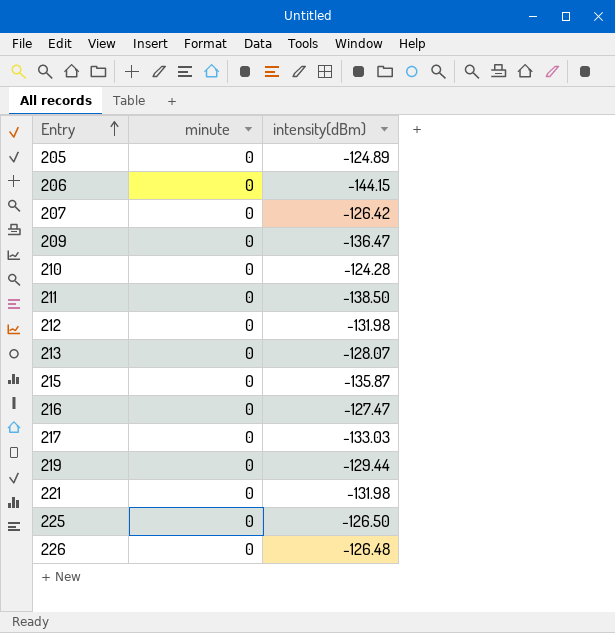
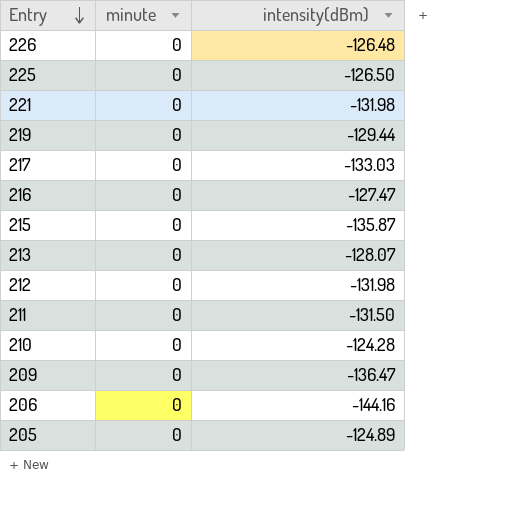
row order: Entry ascending -> Entry descending
row 207: 0 | -126.42 -> none
211 | intensity(dBm): -138.50 -> -131.50
206 | intensity(dBm): -144.15 -> -144.16

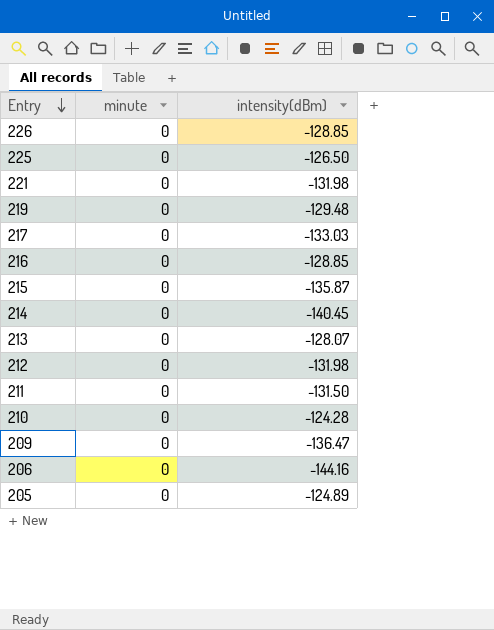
226 | intensity(dBm): -126.48 -> -128.85
219 | intensity(dBm): -129.44 -> -129.48
216 | intensity(dBm): -127.47 -> -128.85
row 214: none -> 0 | -140.45

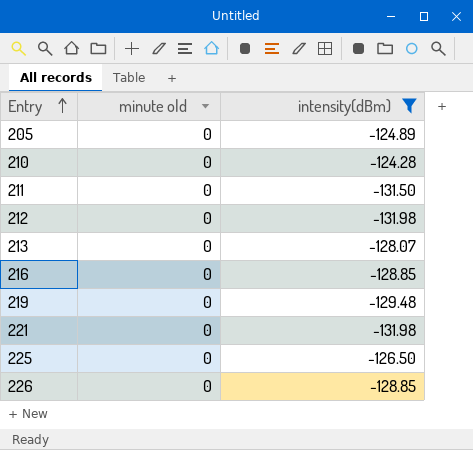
filter: none -> intensity(dBm) >= -131.98
row order: Entry descending -> Entry ascending
column name: minute -> minute old

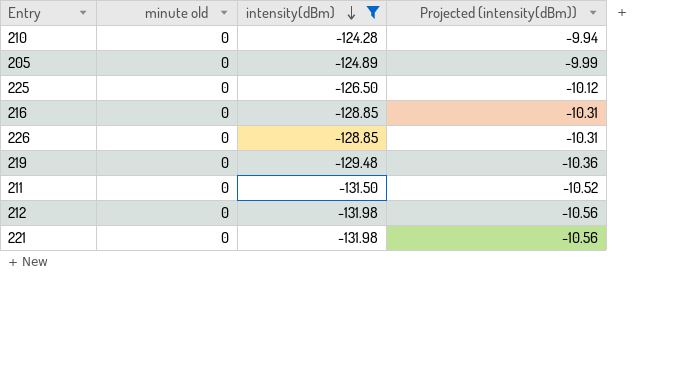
row order: Entry ascending -> intensity(dBm) descending
column Projected (intensity(dBm)) | formula: none -> [intensity(dBm)] * 0.08
row 213: 0 | -128.07 -> none

